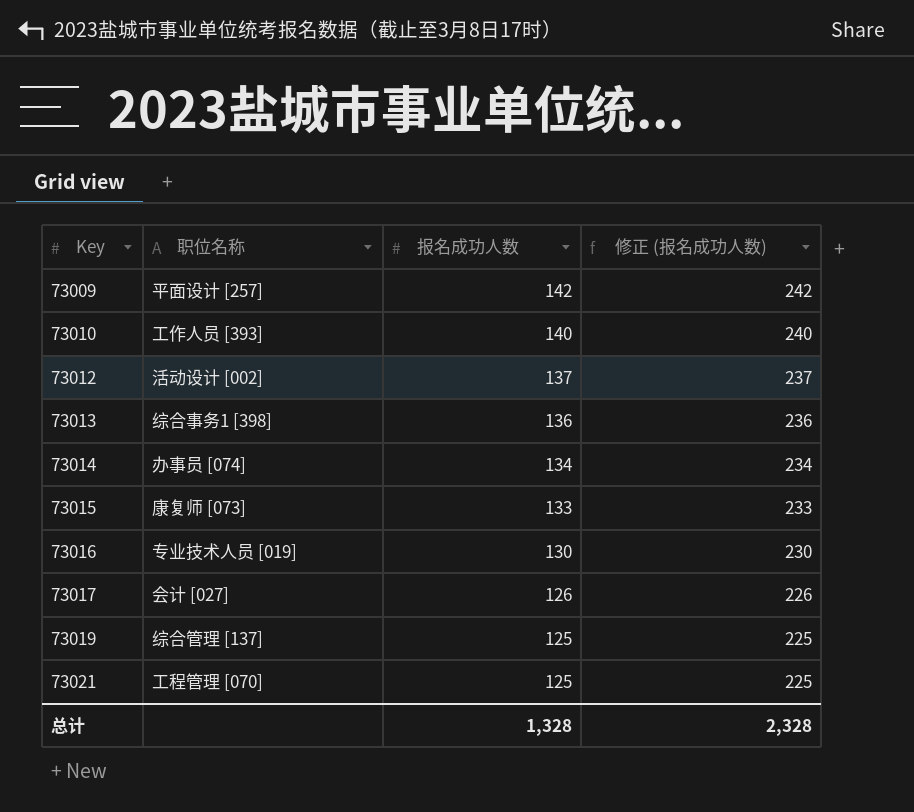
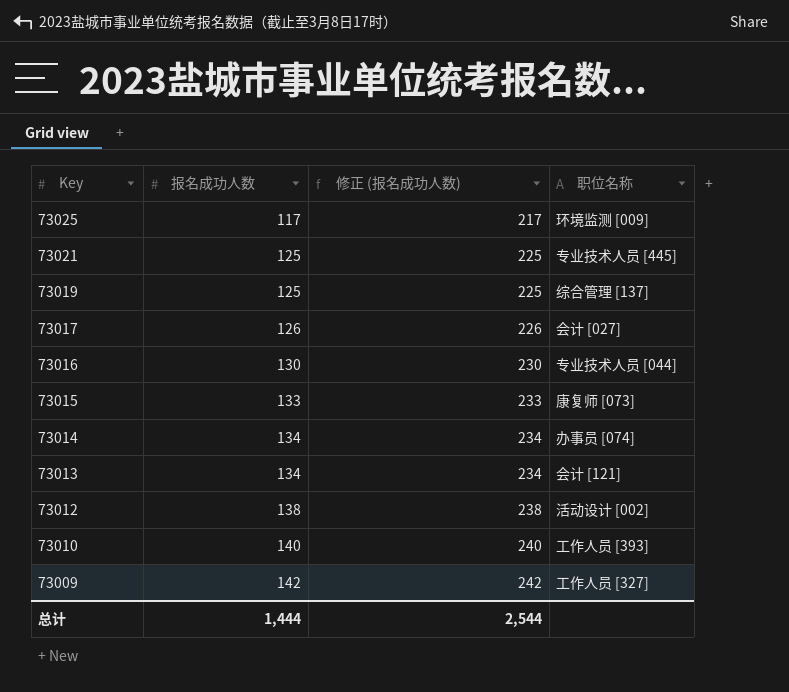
row order: Key ascending -> Key descending
column 职位名称 | position: 2 -> 4
row 73025: none -> 117 | 217 | 环境监测 [009]
73021 | 职位名称: 工程管理 [070] -> 专业技术人员 [445]
73016 | 职位名称: 专业技术人员 [019] -> 专业技术人员 [044]
73013 | 报名成功人数: 136 -> 134
73013 | 修正 (报名成功人数): 236 -> 234
73013 | 职位名称: 综合事务1 [398] -> 会计 [121]
73012 | 报名成功人数: 137 -> 138
73012 | 修正 (报名成功人数): 237 -> 238
73009 | 职位名称: 平面设计 [257] -> 工作人员 [327]
总计 | 报名成功人数: 1,328 -> 1,444
总计 | 修正 (报名成功人数): 2,328 -> 2,544

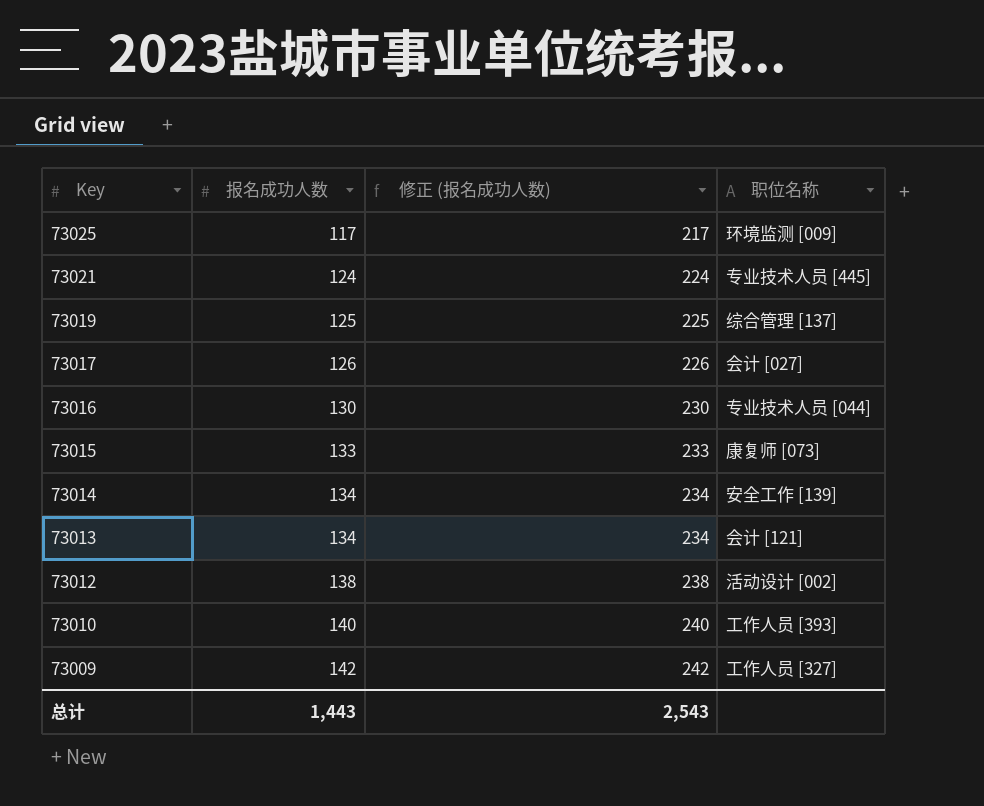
73021 | 报名成功人数: 125 -> 124
73021 | 修正 (报名成功人数): 225 -> 224
73014 | 职位名称: 办事员 [074] -> 安全工作 [139]
总计 | 报名成功人数: 1,444 -> 1,443
总计 | 修正 (报名成功人数): 2,544 -> 2,543

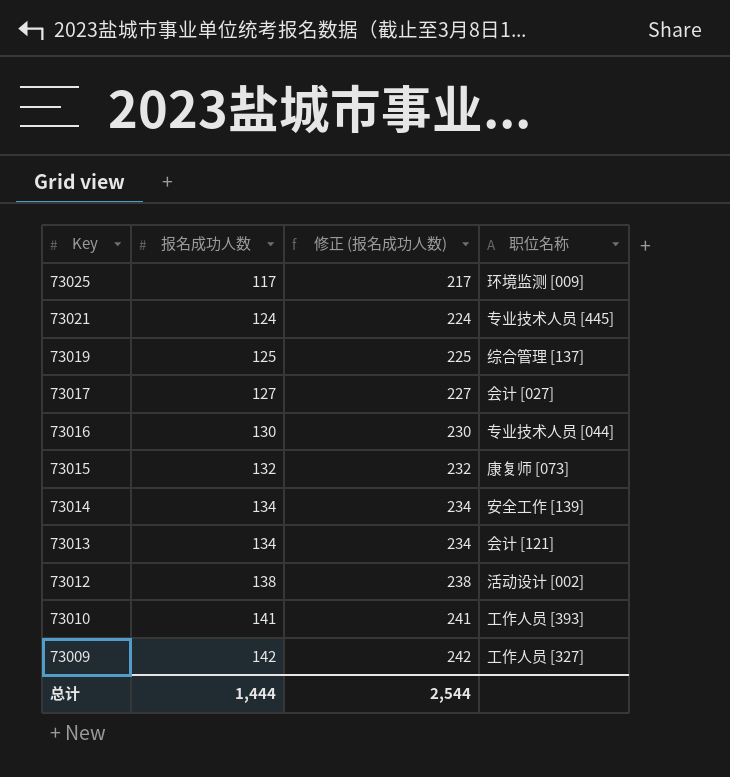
73017 | 报名成功人数: 126 -> 127
73017 | 修正 (报名成功人数): 226 -> 227
73015 | 报名成功人数: 133 -> 132
73015 | 修正 (报名成功人数): 233 -> 232
73010 | 报名成功人数: 140 -> 141
73010 | 修正 (报名成功人数): 240 -> 241
总计 | 报名成功人数: 1,443 -> 1,444
总计 | 修正 (报名成功人数): 2,543 -> 2,544

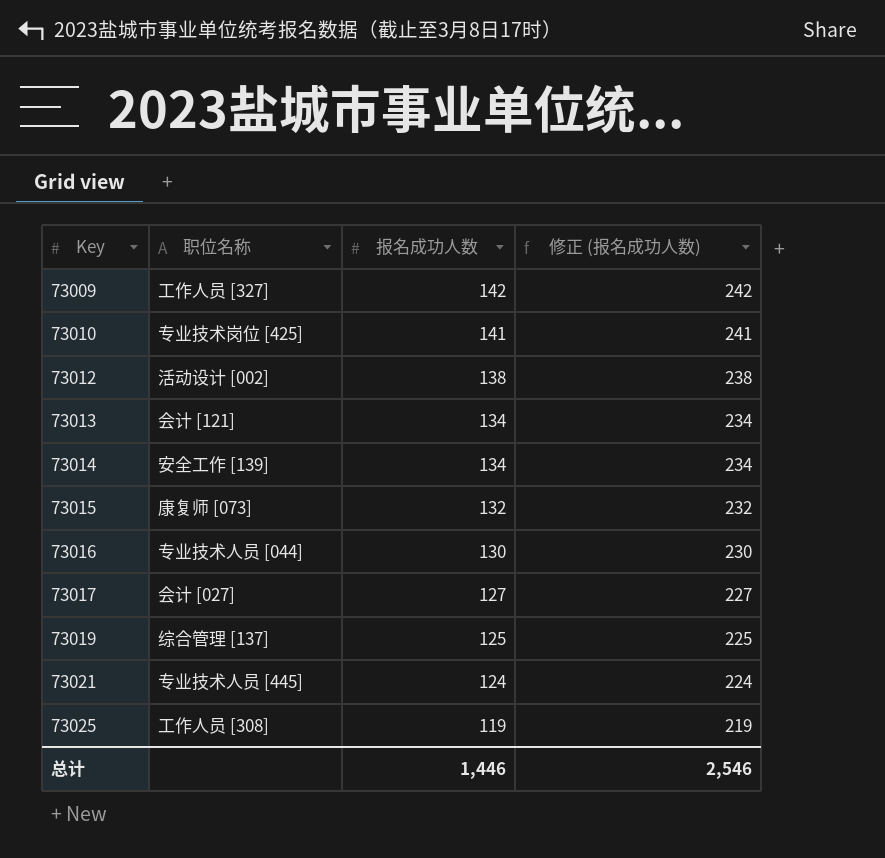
row order: Key descending -> Key ascending
column 职位名称 | position: 4 -> 2
73010 | 职位名称: 工作人员 [393] -> 专业技术岗位 [425]
73025 | 职位名称: 环境监测 [009] -> 工作人员 [308]
73025 | 报名成功人数: 117 -> 119
73025 | 修正 (报名成功人数): 217 -> 219
总计 | 报名成功人数: 1,444 -> 1,446
总计 | 修正 (报名成功人数): 2,544 -> 2,546

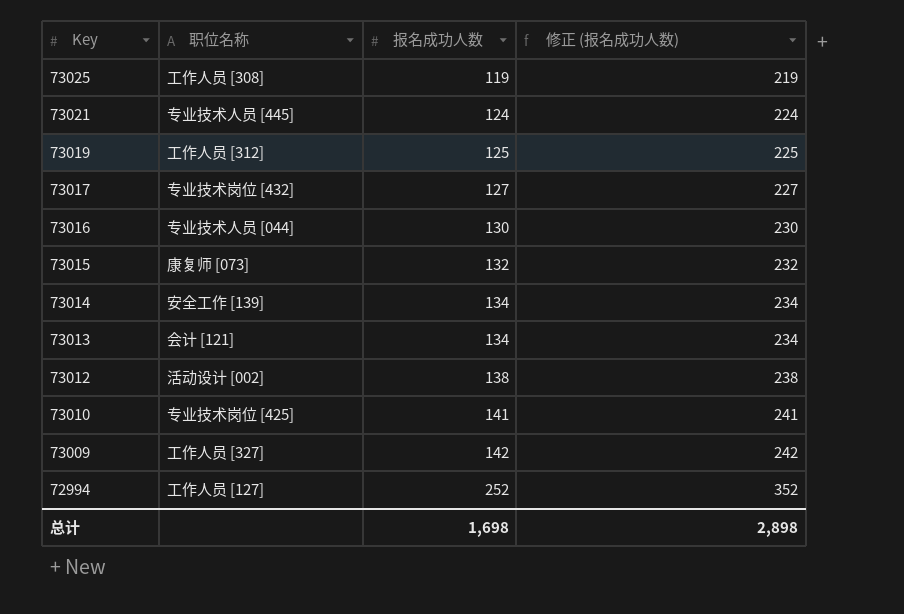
row order: Key ascending -> Key descending
73019 | 职位名称: 综合管理 [137] -> 工作人员 [312]
73017 | 职位名称: 会计 [027] -> 专业技术岗位 [432]
row 72994: none -> 工作人员 [127] | 252 | 352
总计 | 报名成功人数: 1,446 -> 1,698
总计 | 修正 (报名成功人数): 2,546 -> 2,898

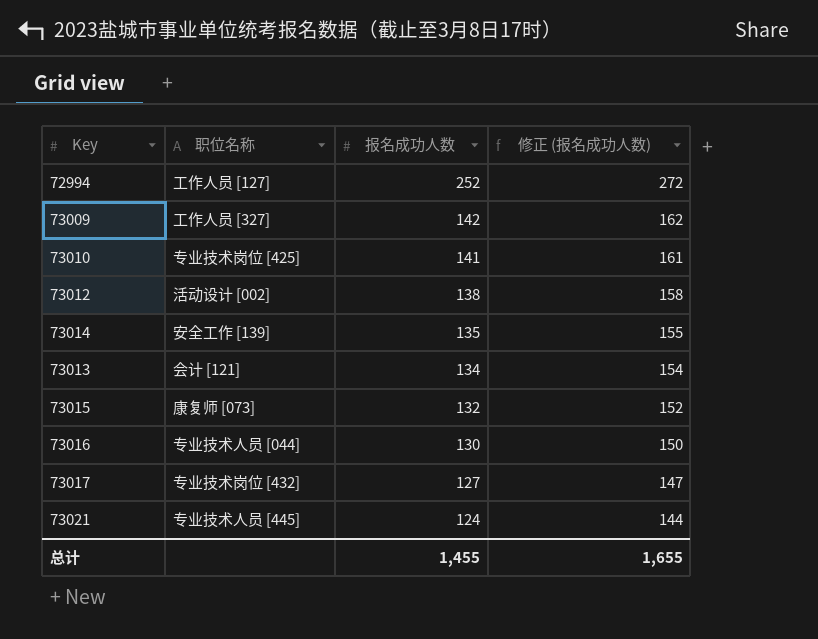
row order: Key descending -> 报名成功人数 descending
column 修正 (报名成功人数) | formula: [报名成功人数] + 100 -> [报名成功人数] + 20
row 73025: 工作人员 [308] | 119 | 219 -> none
row 73019: 工作人员 [312] | 125 | 225 -> none
73014 | 报名成功人数: 134 -> 135
总计 | 报名成功人数: 1,698 -> 1,455
总计 | 修正 (报名成功人数): 2,898 -> 1,655

